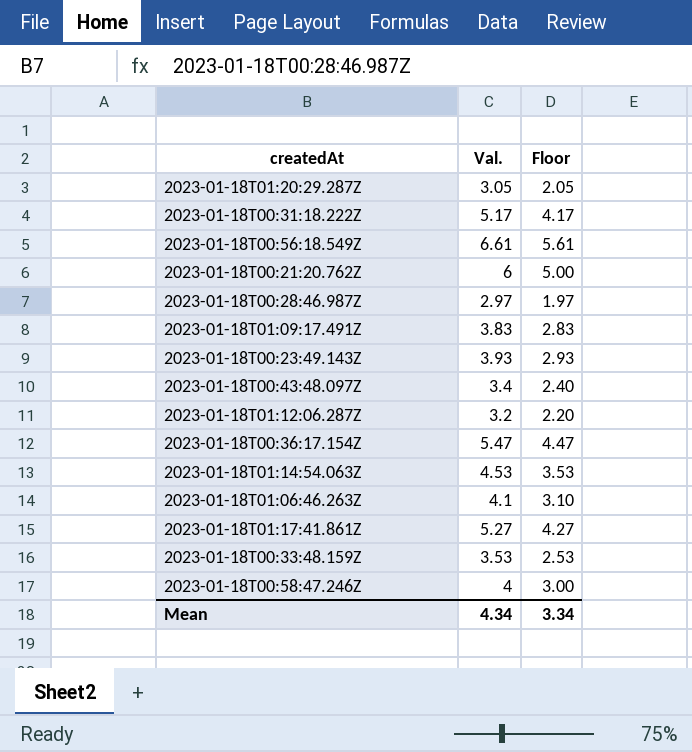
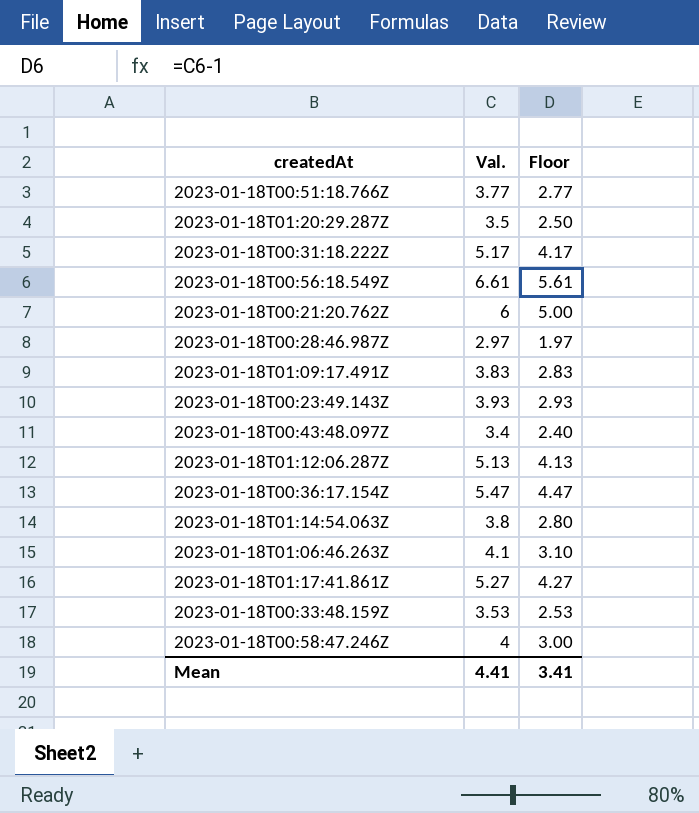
row 2023-01-18T00:51:18.766Z: none -> 3.77 | 2.77
2023-01-18T01:20:29.287Z | Val.: 3.05 -> 3.5
2023-01-18T01:20:29.287Z | Floor: 2.05 -> 2.50
2023-01-18T01:12:06.287Z | Val.: 3.2 -> 5.13
2023-01-18T01:12:06.287Z | Floor: 2.20 -> 4.13
2023-01-18T01:14:54.063Z | Val.: 4.53 -> 3.8
2023-01-18T01:14:54.063Z | Floor: 3.53 -> 2.80
Mean | Val.: 4.34 -> 4.41
Mean | Floor: 3.34 -> 3.41

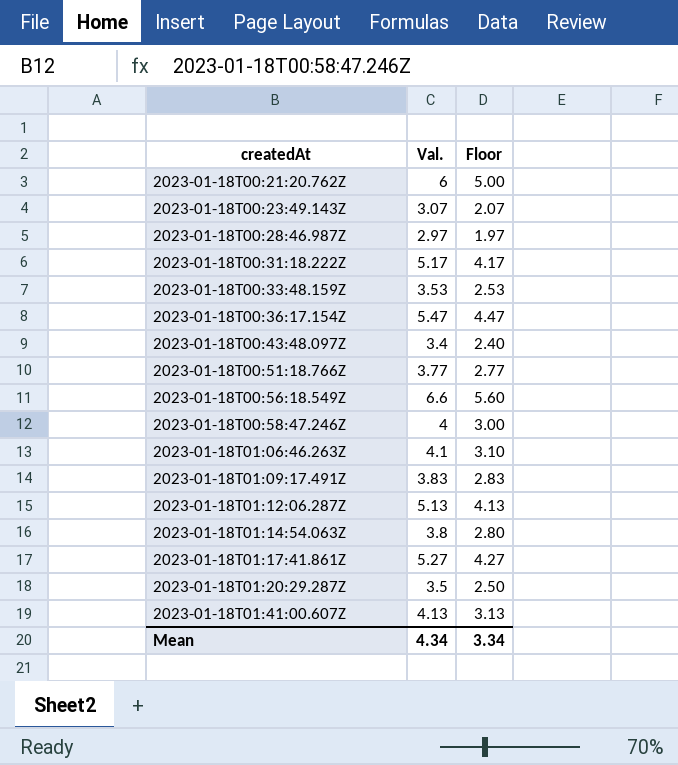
row order: none -> createdAt ascending
2023-01-18T00:23:49.143Z | Val.: 3.93 -> 3.07
2023-01-18T00:23:49.143Z | Floor: 2.93 -> 2.07
2023-01-18T00:56:18.549Z | Val.: 6.61 -> 6.6
2023-01-18T00:56:18.549Z | Floor: 5.61 -> 5.60
row 2023-01-18T01:41:00.607Z: none -> 4.13 | 3.13
Mean | Val.: 4.41 -> 4.34
Mean | Floor: 3.41 -> 3.34

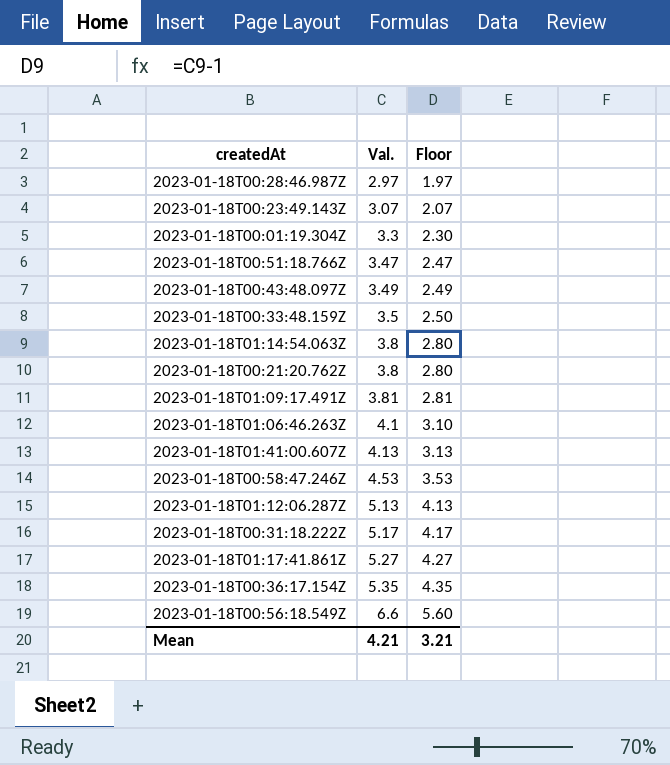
row order: createdAt ascending -> Val. ascending
row 2023-01-18T01:20:29.287Z: 3.5 | 2.50 -> none
row 2023-01-18T00:01:19.304Z: none -> 3.3 | 2.30
2023-01-18T00:51:18.766Z | Val.: 3.77 -> 3.47
2023-01-18T00:51:18.766Z | Floor: 2.77 -> 2.47
2023-01-18T00:43:48.097Z | Val.: 3.4 -> 3.49
2023-01-18T00:43:48.097Z | Floor: 2.40 -> 2.49
2023-01-18T00:33:48.159Z | Val.: 3.53 -> 3.5
2023-01-18T00:33:48.159Z | Floor: 2.53 -> 2.50
2023-01-18T00:21:20.762Z | Val.: 6 -> 3.8
2023-01-18T00:21:20.762Z | Floor: 5.00 -> 2.80
2023-01-18T01:09:17.491Z | Val.: 3.83 -> 3.81
2023-01-18T01:09:17.491Z | Floor: 2.83 -> 2.81
2023-01-18T00:58:47.246Z | Val.: 4 -> 4.53
2023-01-18T00:58:47.246Z | Floor: 3.00 -> 3.53
2023-01-18T00:36:17.154Z | Val.: 5.47 -> 5.35
2023-01-18T00:36:17.154Z | Floor: 4.47 -> 4.35
Mean | Val.: 4.34 -> 4.21
Mean | Floor: 3.34 -> 3.21

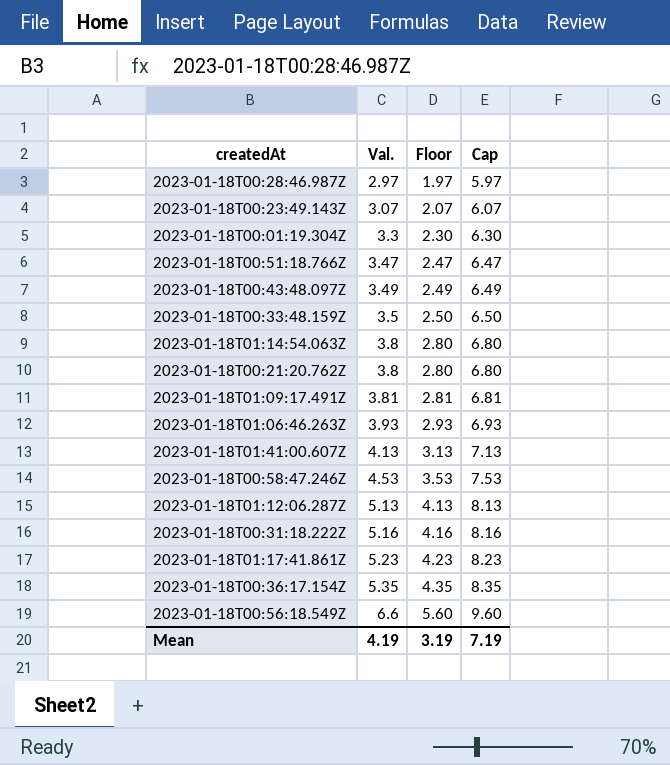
column Cap | formula: none -> [Val.] + 3
2023-01-18T01:06:46.263Z | Val.: 4.1 -> 3.93
2023-01-18T01:06:46.263Z | Floor: 3.10 -> 2.93
2023-01-18T00:31:18.222Z | Val.: 5.17 -> 5.16
2023-01-18T00:31:18.222Z | Floor: 4.17 -> 4.16
2023-01-18T01:17:41.861Z | Val.: 5.27 -> 5.23
2023-01-18T01:17:41.861Z | Floor: 4.27 -> 4.23
Mean | Val.: 4.21 -> 4.19
Mean | Floor: 3.21 -> 3.19

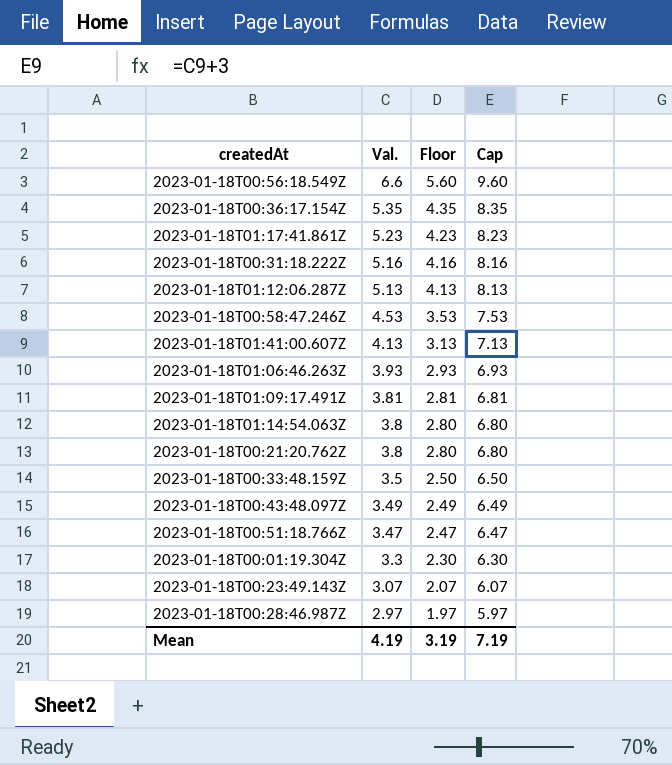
row order: Val. ascending -> Val. descending

